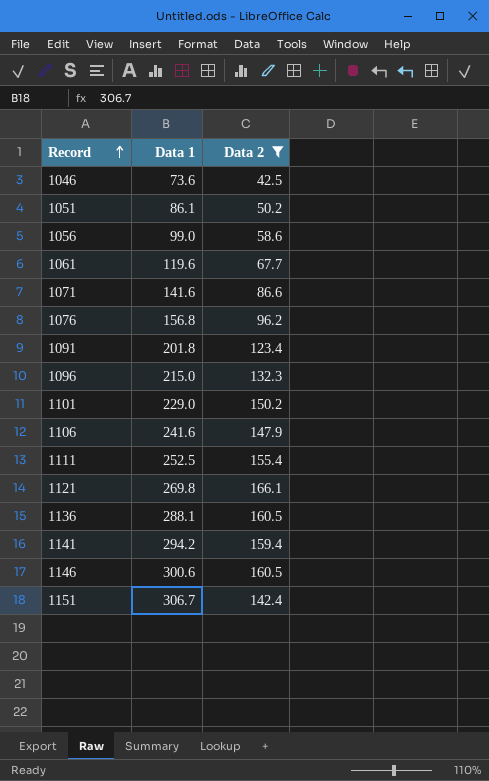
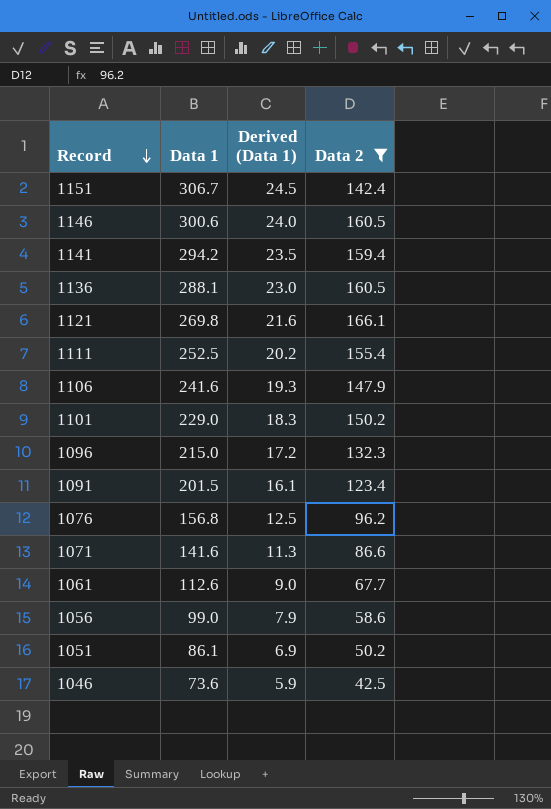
row order: Record ascending -> Record descending
column Derived (Data 1) | formula: none -> [Data 1] * 0.08
1091 | Data 1: 201.8 -> 201.5
1061 | Data 1: 119.6 -> 112.6

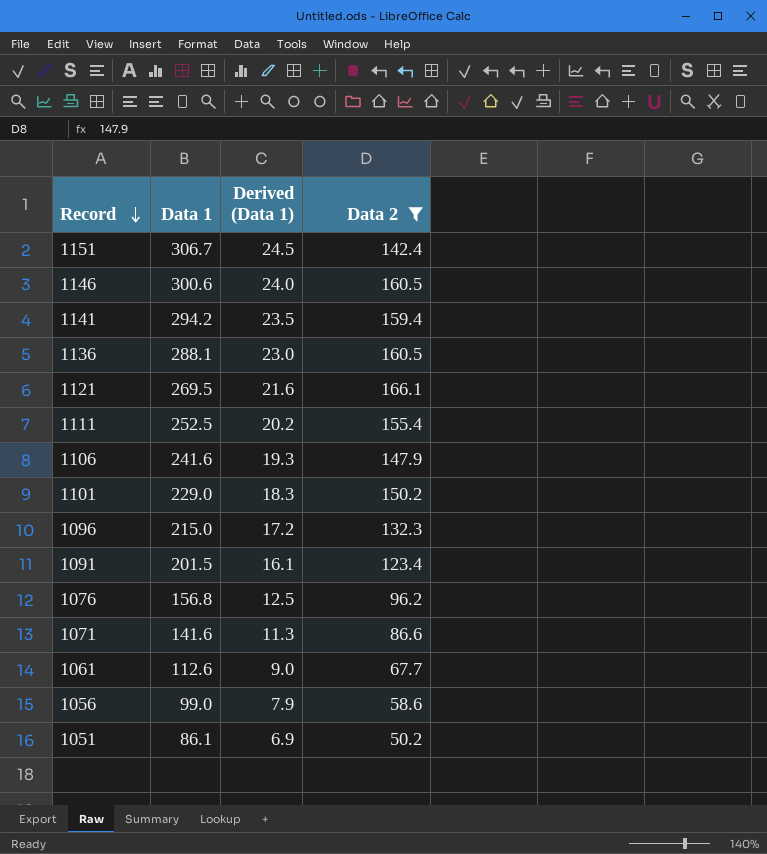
row 1046: 73.6 | 5.9 | 42.5 -> none
1121 | Data 1: 269.8 -> 269.5

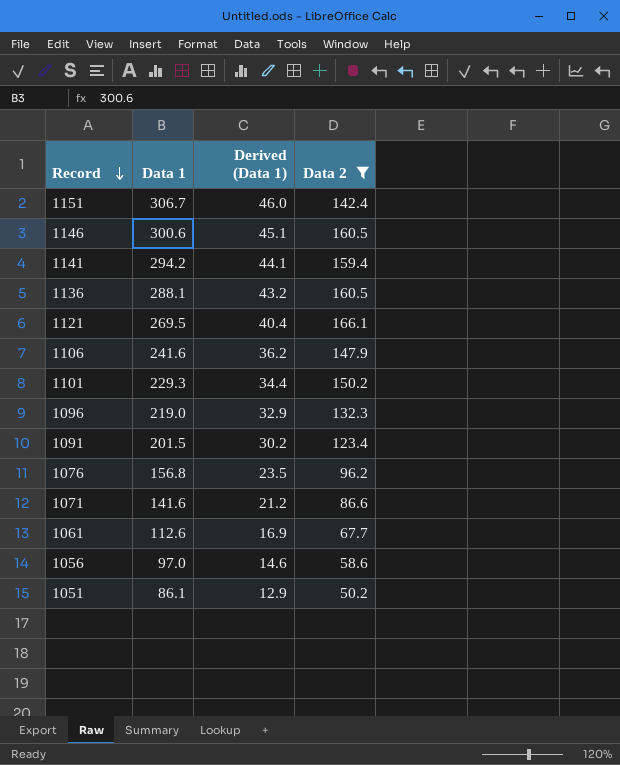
column Derived (Data 1) | formula: [Data 1] * 0.08 -> [Data 1] * 0.15
row 1111: 252.5 | 20.2 | 155.4 -> none
1101 | Data 1: 229.0 -> 229.3
1096 | Data 1: 215.0 -> 219.0
1056 | Data 1: 99.0 -> 97.0

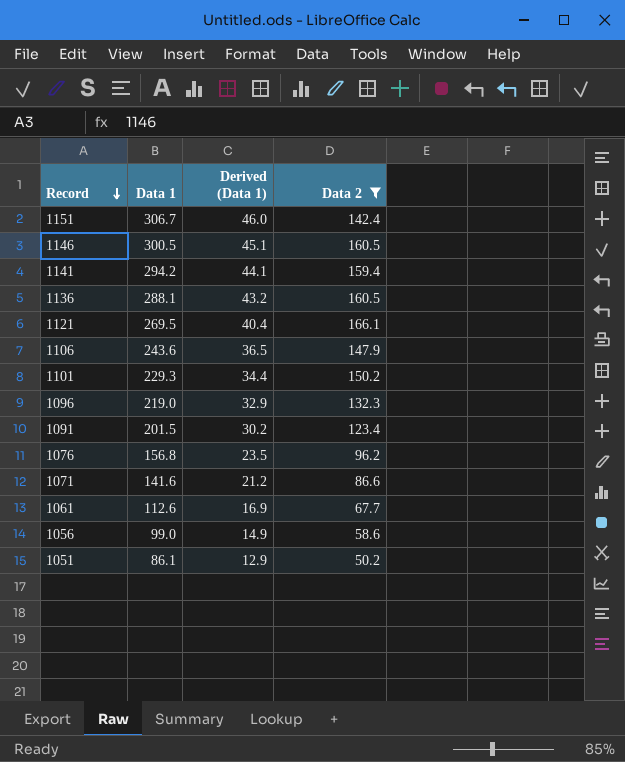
1146 | Data 1: 300.6 -> 300.5
1106 | Data 1: 241.6 -> 243.6
1106 | Derived (Data 1): 36.2 -> 36.5
1056 | Data 1: 97.0 -> 99.0
1056 | Derived (Data 1): 14.6 -> 14.9

